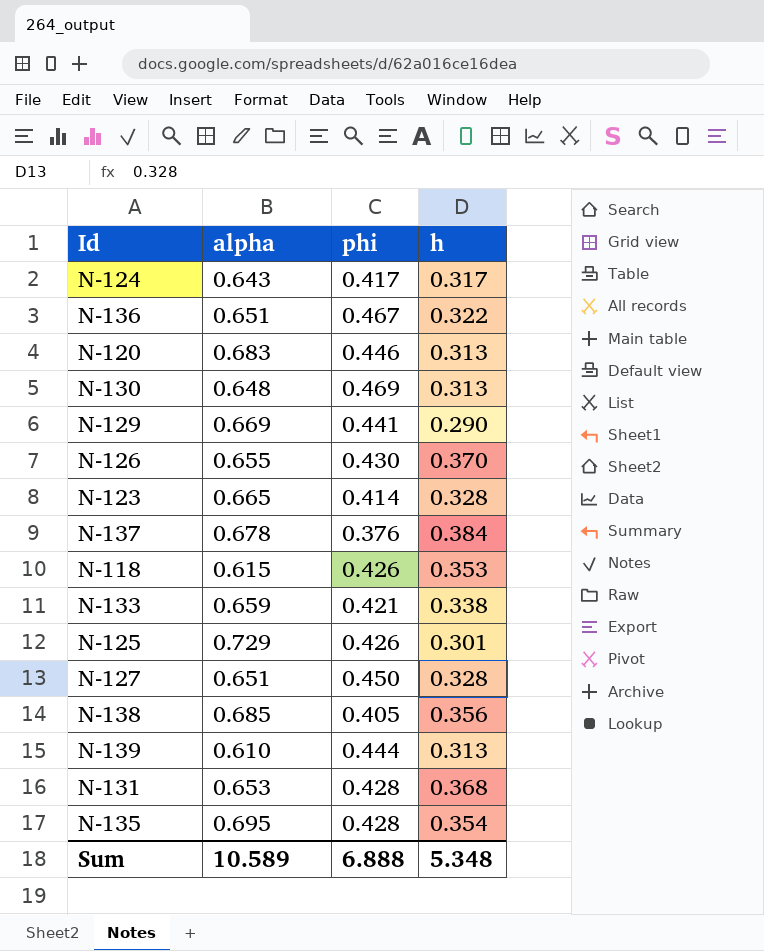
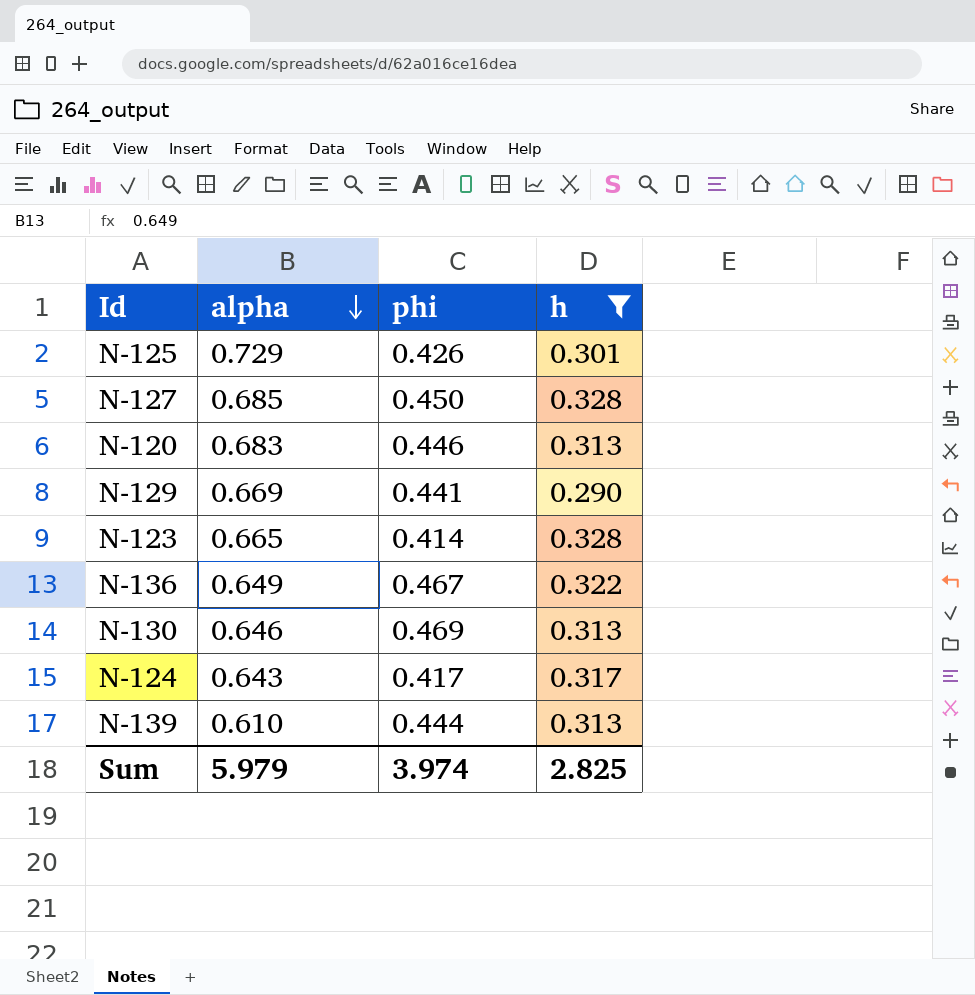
filter: none -> h <= 0.328
row order: none -> alpha descending
N-127 | alpha: 0.651 -> 0.685
N-136 | alpha: 0.651 -> 0.649
N-130 | alpha: 0.648 -> 0.646
Sum | alpha: 10.589 -> 5.979
Sum | phi: 6.888 -> 3.974
Sum | h: 5.348 -> 2.825

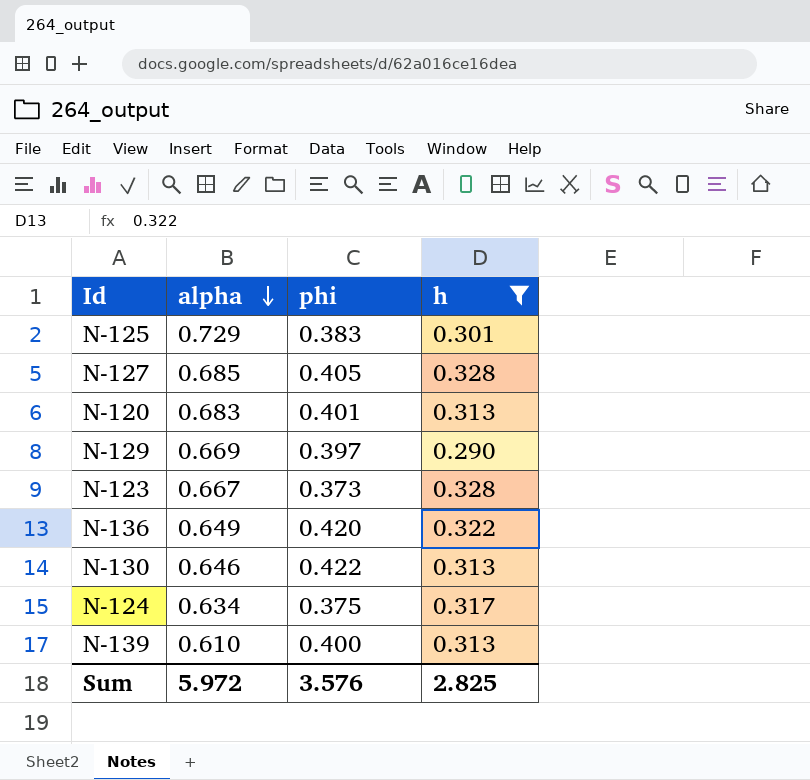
N-125 | phi: 0.426 -> 0.383
N-127 | phi: 0.450 -> 0.405
N-120 | phi: 0.446 -> 0.401
N-129 | phi: 0.441 -> 0.397
N-123 | alpha: 0.665 -> 0.667
N-123 | phi: 0.414 -> 0.373
N-136 | phi: 0.467 -> 0.420
N-130 | phi: 0.469 -> 0.422
N-124 | alpha: 0.643 -> 0.634
N-124 | phi: 0.417 -> 0.375
N-139 | phi: 0.444 -> 0.400
Sum | alpha: 5.979 -> 5.972
Sum | phi: 3.974 -> 3.576

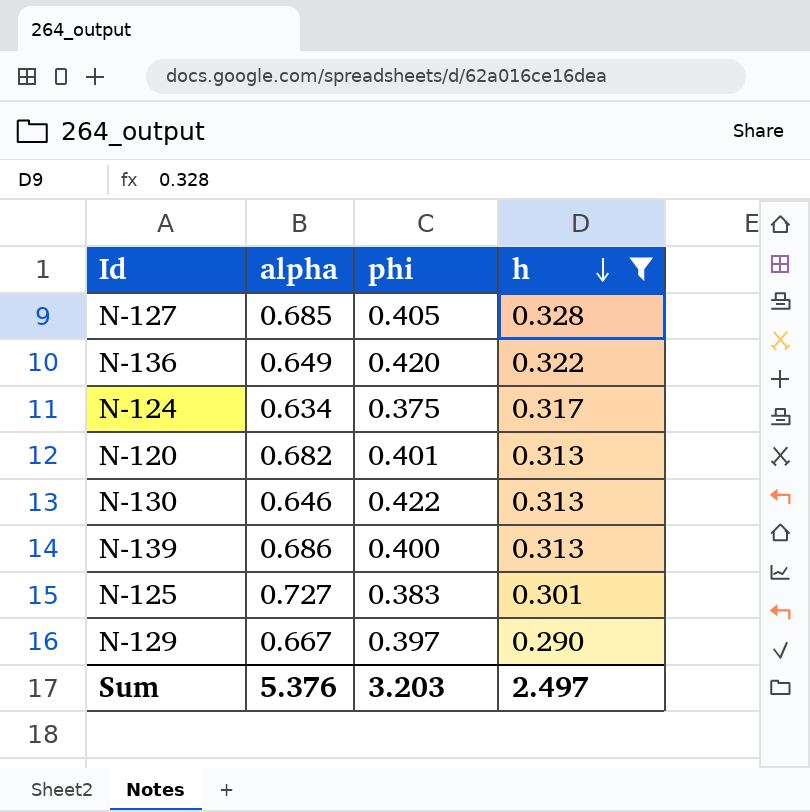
row order: alpha descending -> h descending
row N-123: 0.667 | 0.373 | 0.328 -> none
N-120 | alpha: 0.683 -> 0.682
N-139 | alpha: 0.610 -> 0.686
N-125 | alpha: 0.729 -> 0.727
N-129 | alpha: 0.669 -> 0.667
Sum | alpha: 5.972 -> 5.376
Sum | phi: 3.576 -> 3.203
Sum | h: 2.825 -> 2.497

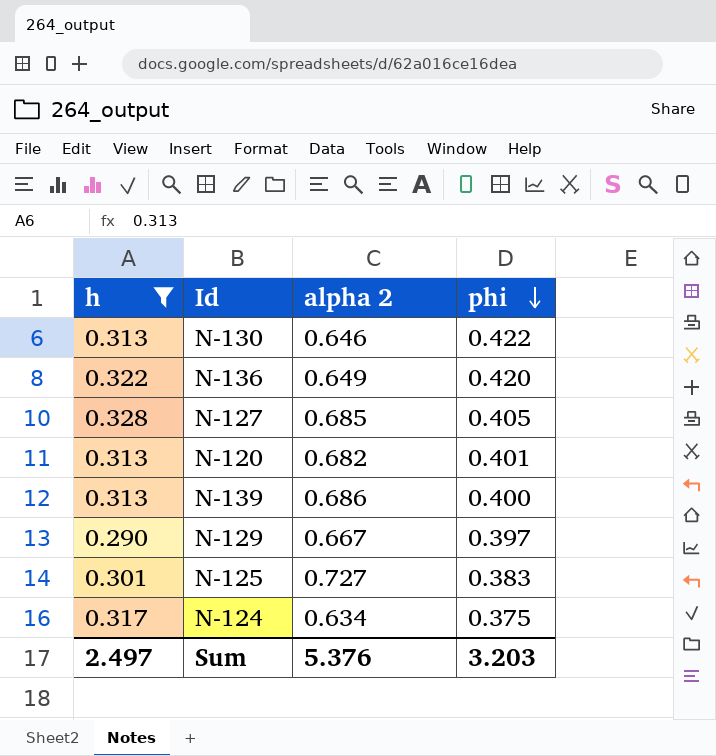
row order: h descending -> phi descending
column h | position: 4 -> 1
column name: alpha -> alpha 2

